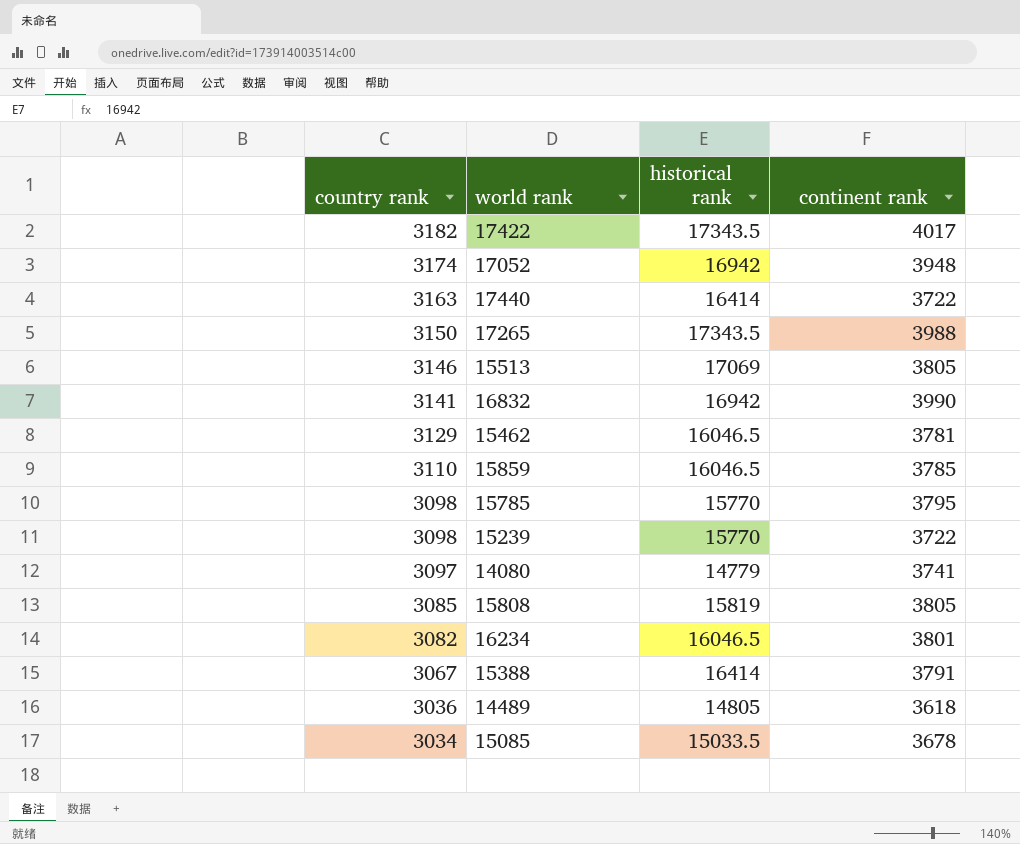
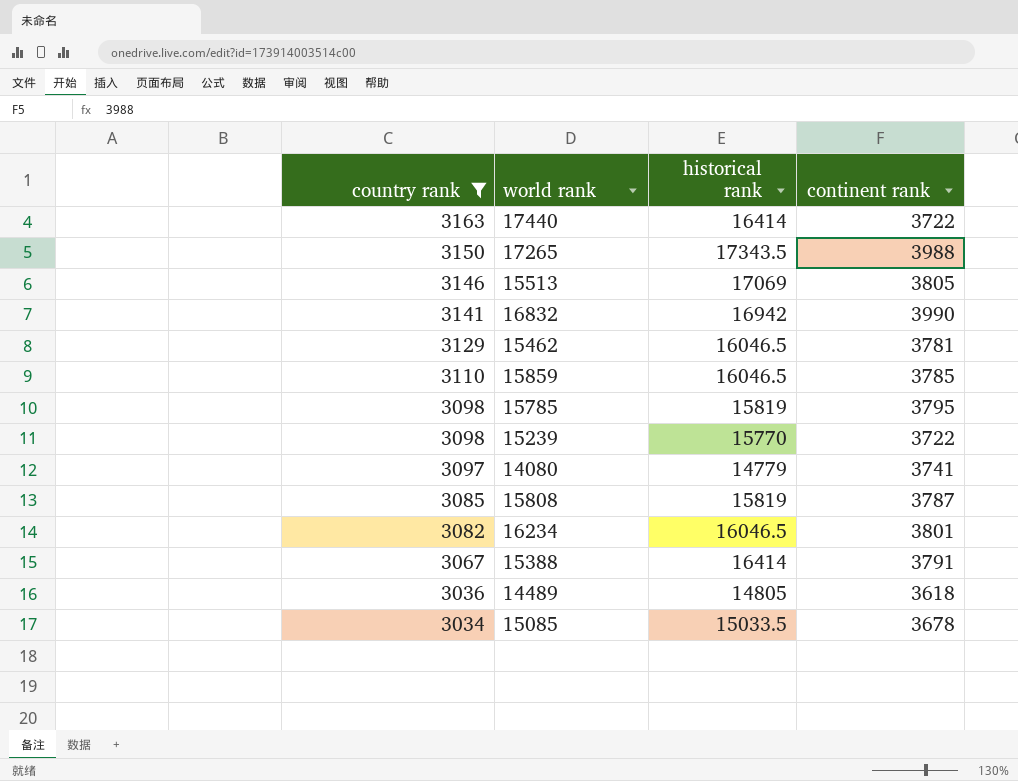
filter: none -> country rank <= 3163
15785 | historical rank: 15770 -> 15819
15808 | continent rank: 3805 -> 3787

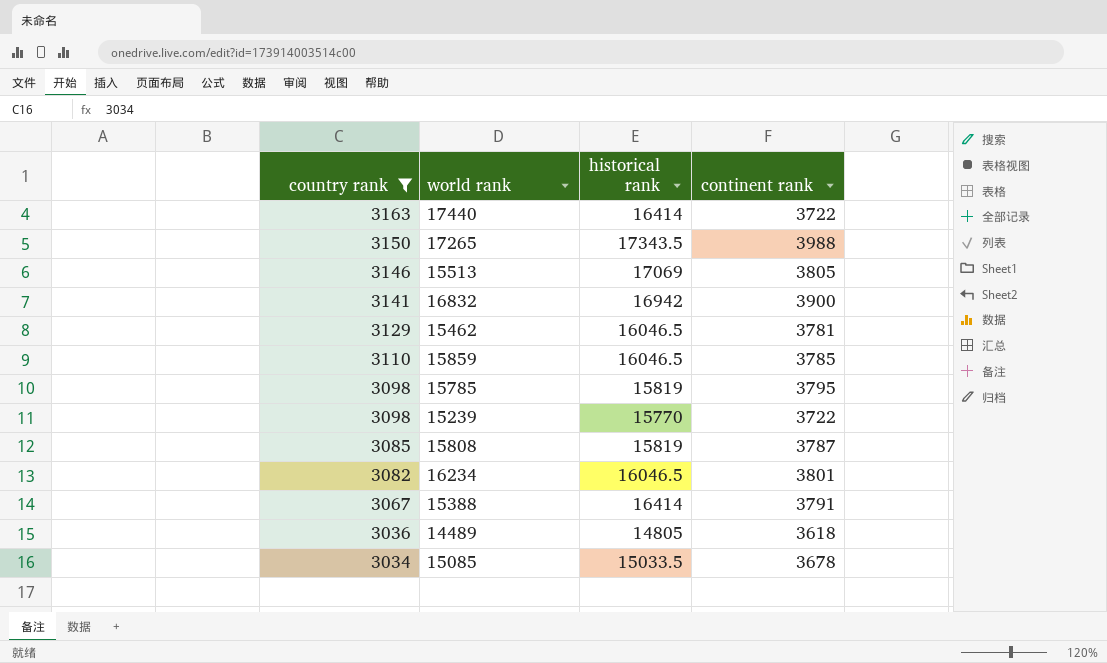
row 14080: 3097 | 14779 | 3741 -> none
16832 | continent rank: 3990 -> 3900

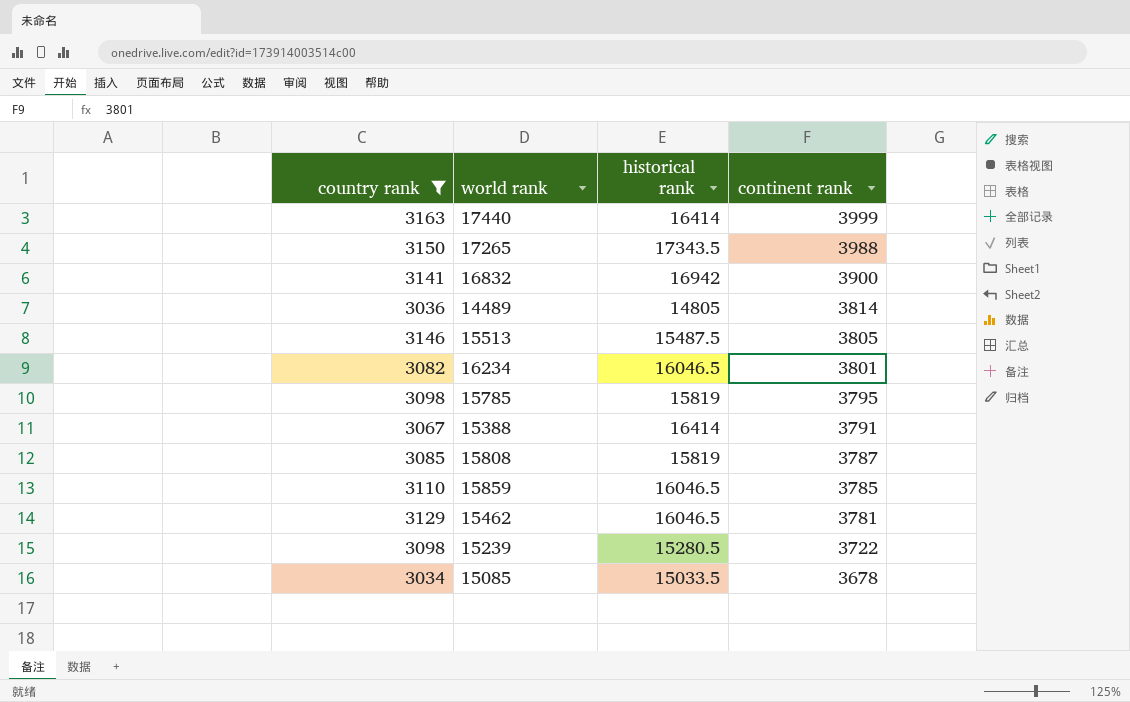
row order: country rank descending -> continent rank descending
17440 | continent rank: 3722 -> 3999
14489 | continent rank: 3618 -> 3814
15513 | historical rank: 17069 -> 15487.5
15239 | historical rank: 15770 -> 15280.5

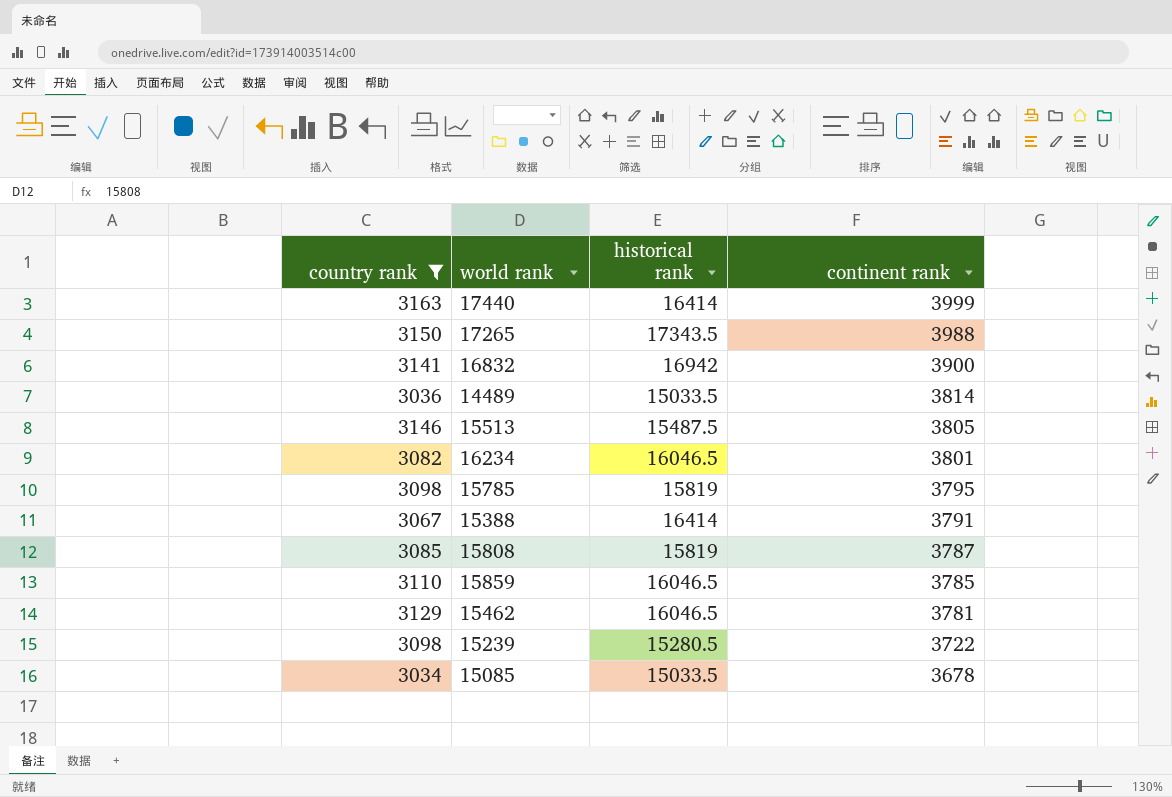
14489 | historical rank: 14805 -> 15033.5

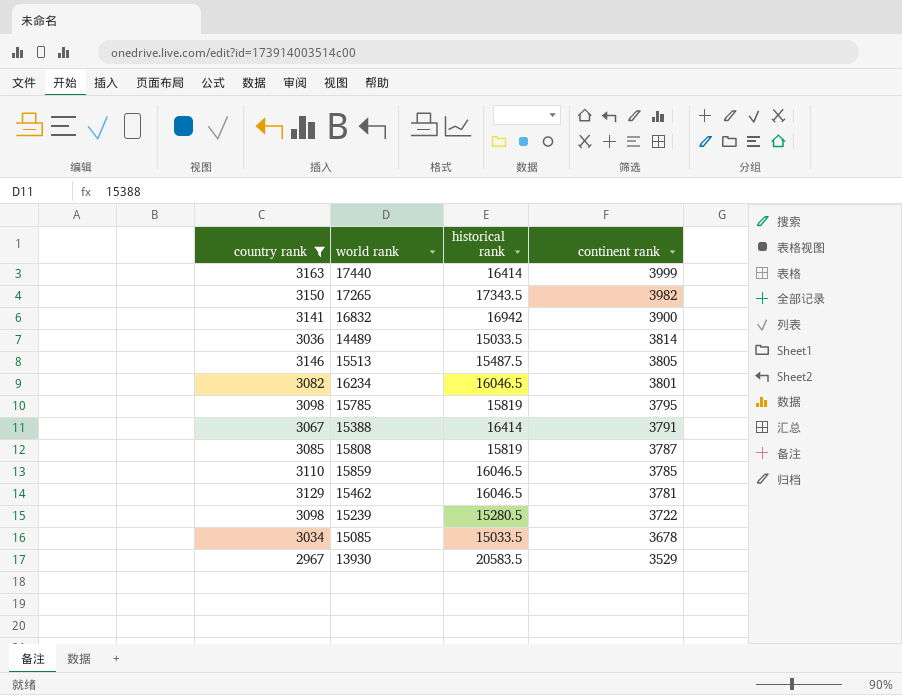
17265 | continent rank: 3988 -> 3982
row 13930: none -> 2967 | 20583.5 | 3529

